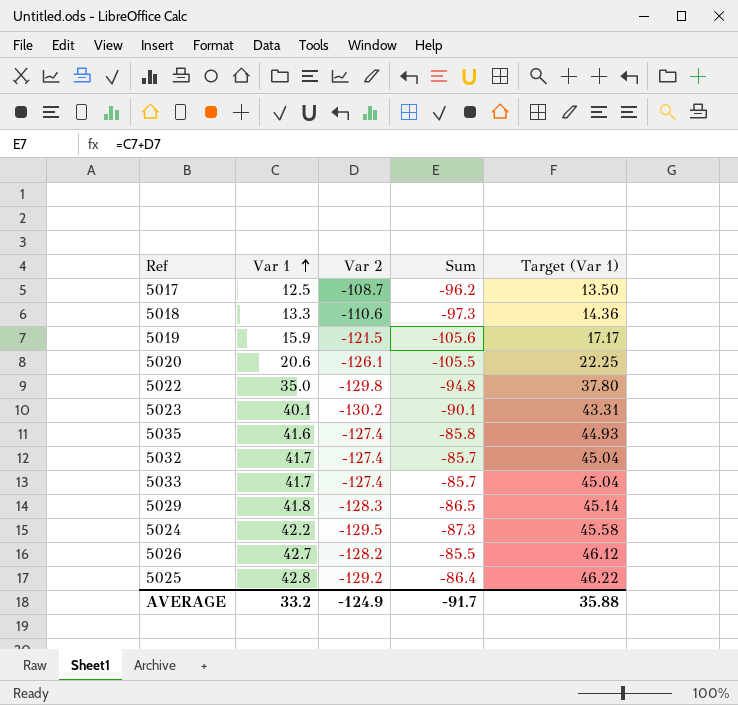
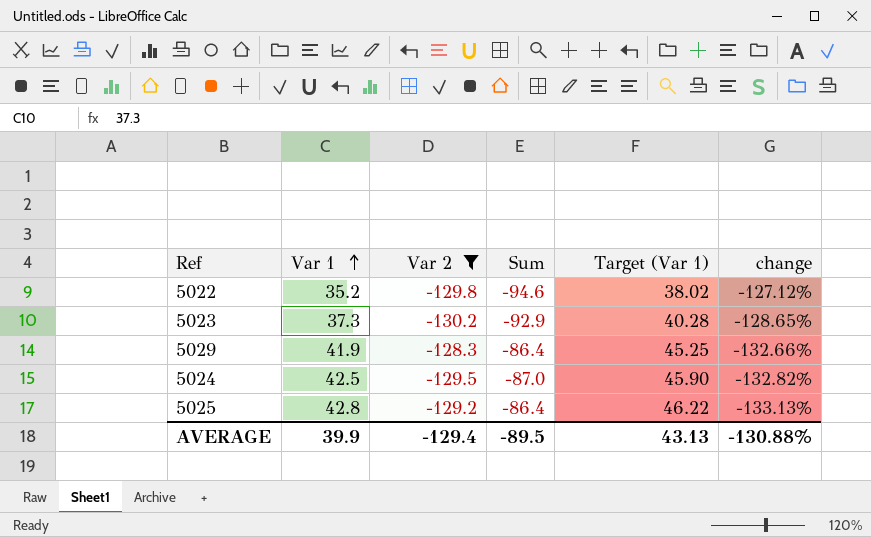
filter: none -> Var 2 <= -128.3
column change | formula: none -> ([Var 1] - [Var 2]) / [Var 2]
5022 | Var 1: 35.0 -> 35.2
5022 | Sum: -94.8 -> -94.6
5022 | Target (Var 1): 37.80 -> 38.02
5023 | Var 1: 40.1 -> 37.3
5023 | Sum: -90.1 -> -92.9
5023 | Target (Var 1): 43.31 -> 40.28
5029 | Var 1: 41.8 -> 41.9
5029 | Sum: -86.5 -> -86.4
5029 | Target (Var 1): 45.14 -> 45.25
5024 | Var 1: 42.2 -> 42.5
5024 | Sum: -87.3 -> -87.0
5024 | Target (Var 1): 45.58 -> 45.90
AVERAGE | Var 1: 33.2 -> 39.9
AVERAGE | Var 2: -124.9 -> -129.4
AVERAGE | Sum: -91.7 -> -89.5
AVERAGE | Target (Var 1): 35.88 -> 43.13

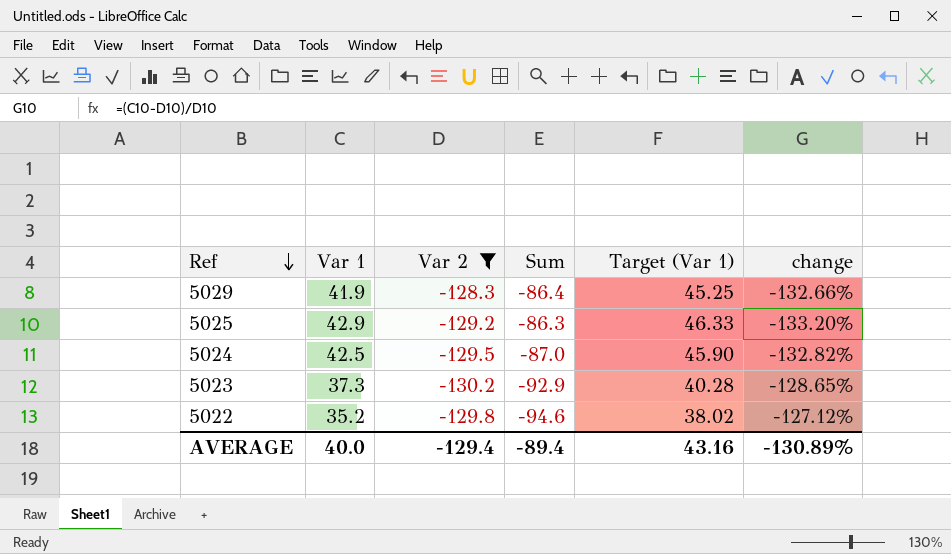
row order: Var 1 ascending -> Ref descending
5025 | Var 1: 42.8 -> 42.9
5025 | Sum: -86.4 -> -86.3
5025 | Target (Var 1): 46.22 -> 46.33
5025 | change: -133.13% -> -133.20%
AVERAGE | Var 1: 39.9 -> 40.0
AVERAGE | Sum: -89.5 -> -89.4
AVERAGE | Target (Var 1): 43.13 -> 43.16
AVERAGE | change: -130.88% -> -130.89%

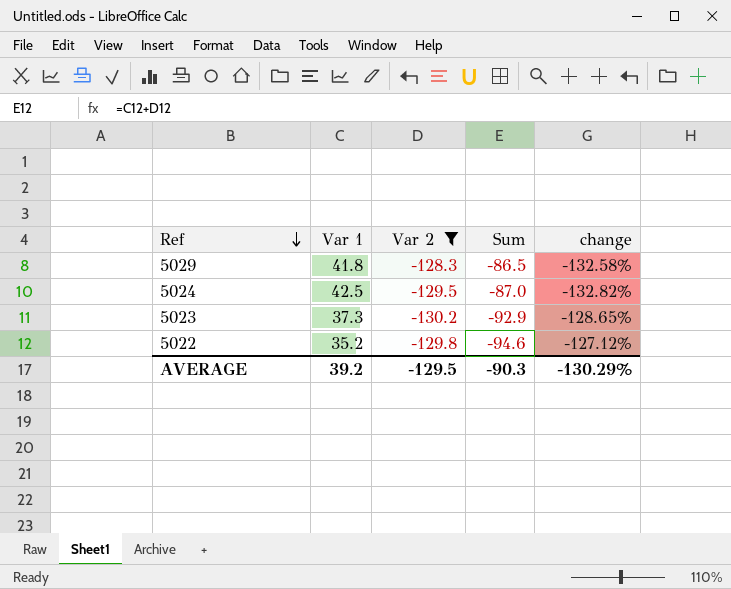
column Target (Var 1) | formula: [Var 1] * 1.08 -> none
row 5025: 42.9 | -129.2 | -86.3 | 46.33 | -133.20% -> none
5029 | Var 1: 41.9 -> 41.8
5029 | Sum: -86.4 -> -86.5
5029 | change: -132.66% -> -132.58%
AVERAGE | Var 1: 40.0 -> 39.2
AVERAGE | Var 2: -129.4 -> -129.5
AVERAGE | Sum: -89.4 -> -90.3
AVERAGE | change: -130.89% -> -130.29%

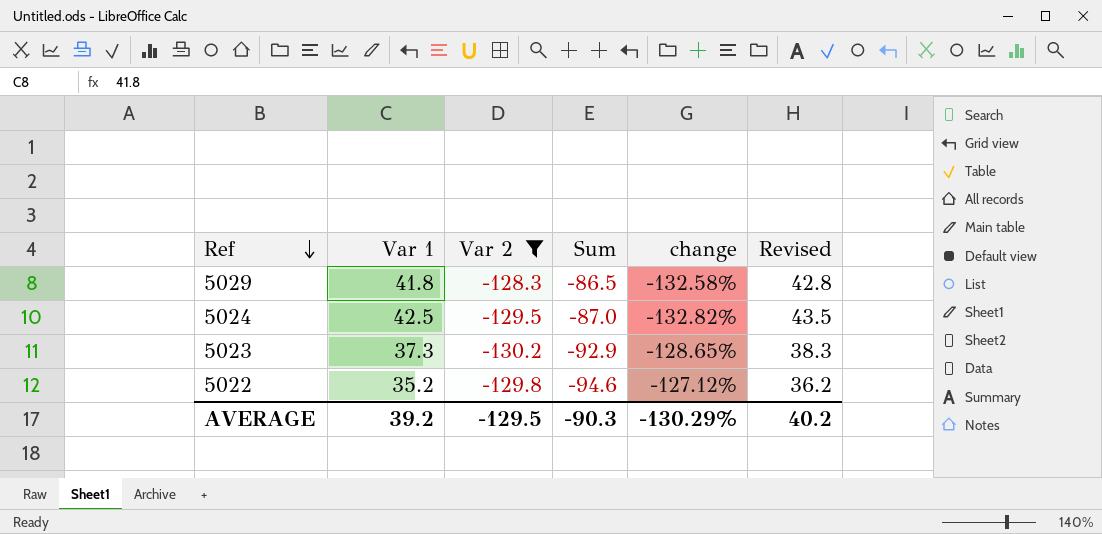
column Revised | formula: none -> [Var 1] + 1

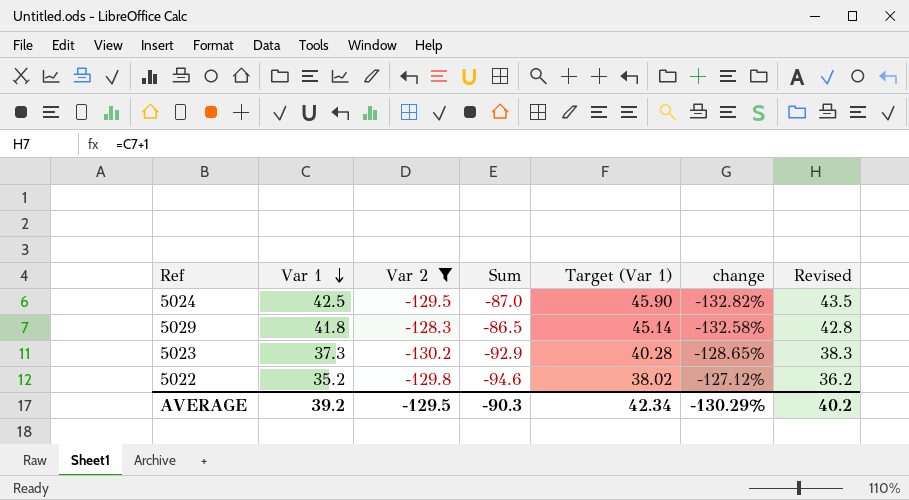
row order: Ref descending -> Var 1 descending
column Target (Var 1) | formula: none -> [Var 1] * 1.08

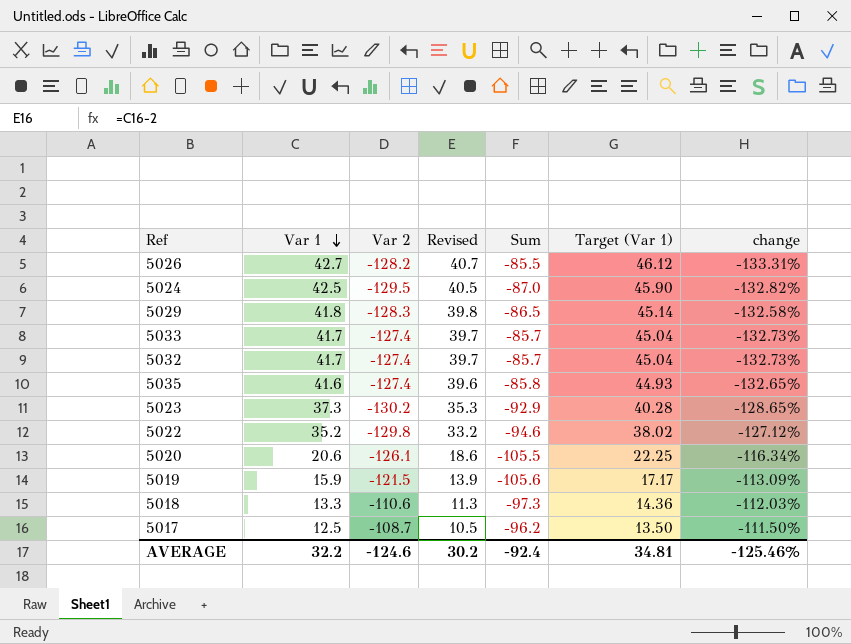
filter: Var 2 <= -128.3 -> none
column Revised | formula: [Var 1] + 1 -> [Var 1] - 2
column Revised | position: 7 -> 4
AVERAGE | Var 1: 39.2 -> 32.2
AVERAGE | Var 2: -129.5 -> -124.6
AVERAGE | Revised: 40.2 -> 30.2
AVERAGE | Sum: -90.3 -> -92.4
AVERAGE | Target (Var 1): 42.34 -> 34.81
AVERAGE | change: -130.29% -> -125.46%

